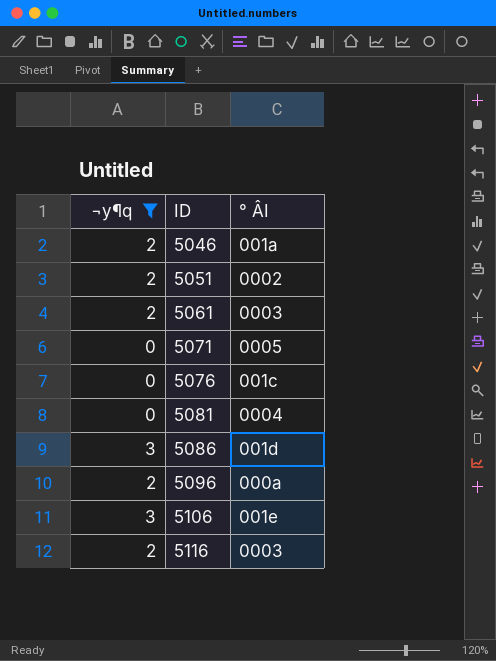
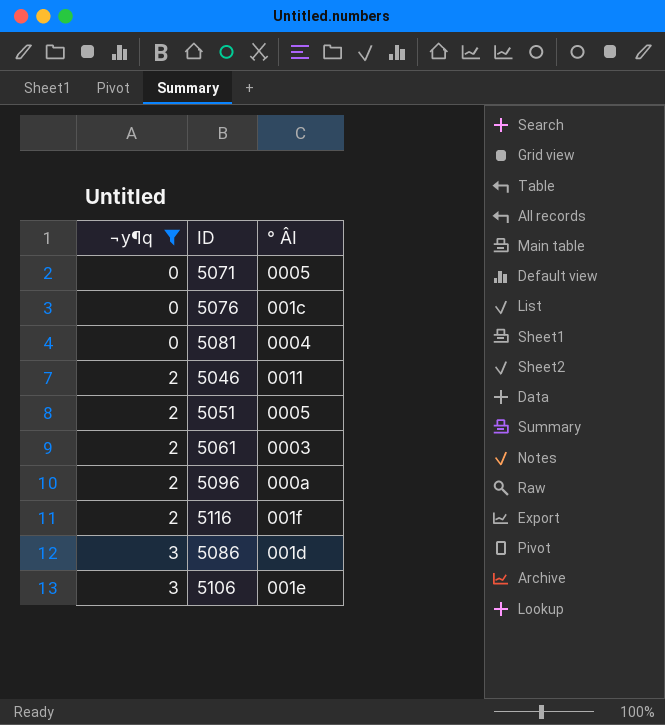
row order: ID ascending -> ¬y¶q ascending
5046 | ° ÂI: 001a -> 0011
5051 | ° ÂI: 0002 -> 0005
5116 | ° ÂI: 0003 -> 001f

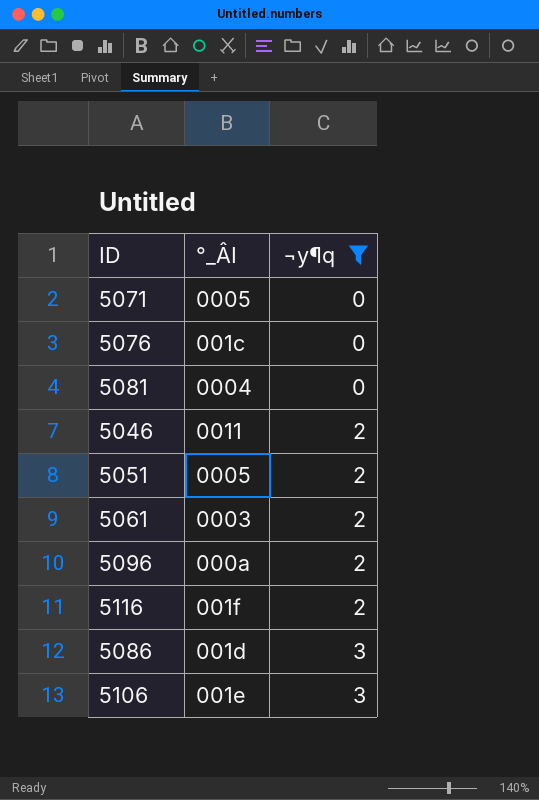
column name: ° ÂI -> °_ÂI
column ¬y¶q | position: 1 -> 3

